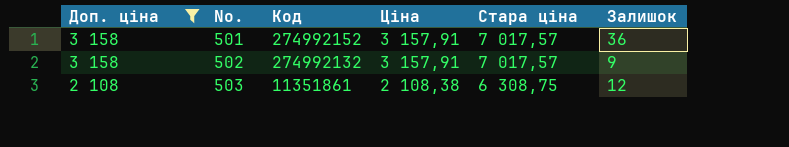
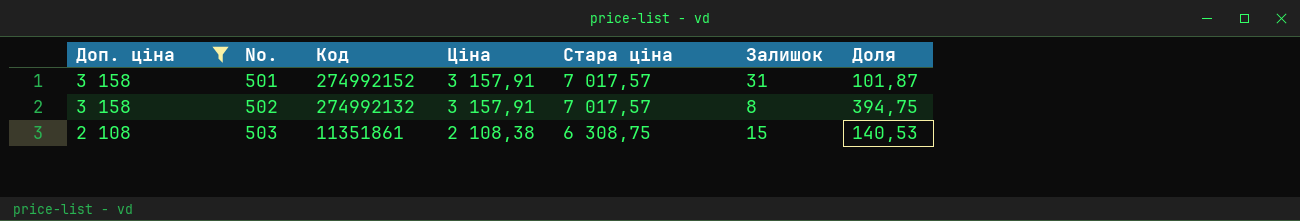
column Доля | formula: none -> [Доп. ціна] / [Залишок]
501 | Залишок: 36 -> 31
502 | Залишок: 9 -> 8
503 | Залишок: 12 -> 15

